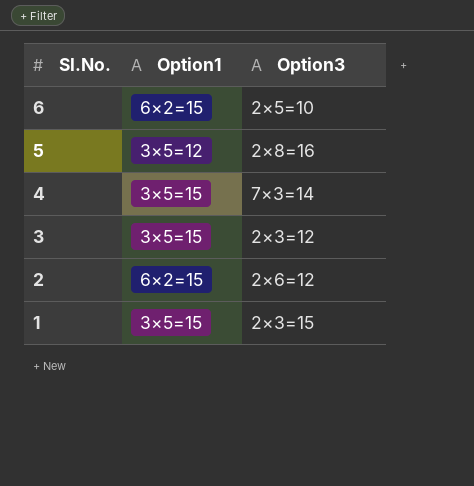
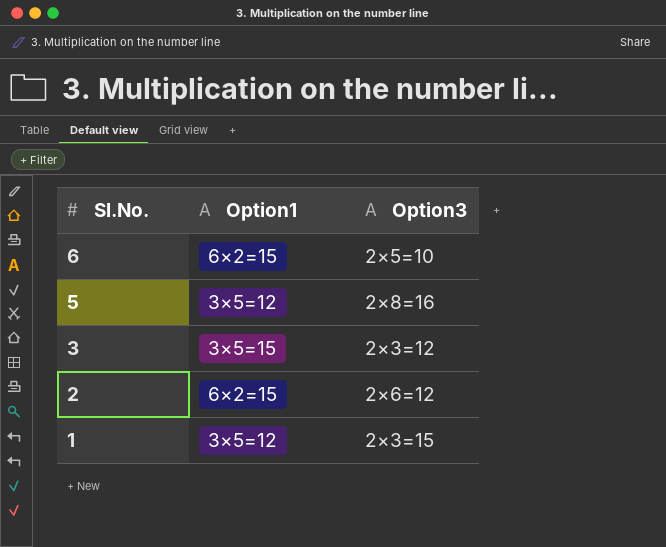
row 4: 3×5=15 | 7×3=14 -> none
1 | Option1: 3×5=15 -> 3×5=12

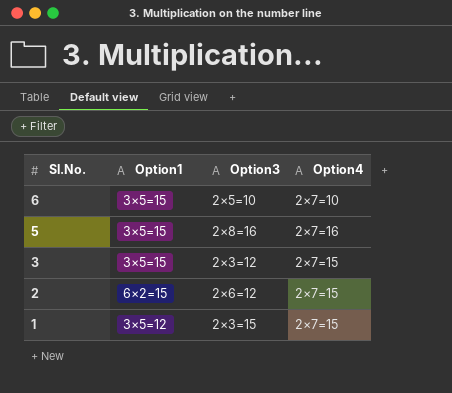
column Option4 | position: none -> 4
6 | Option1: 6×2=15 -> 3×5=15
5 | Option1: 3×5=12 -> 3×5=15

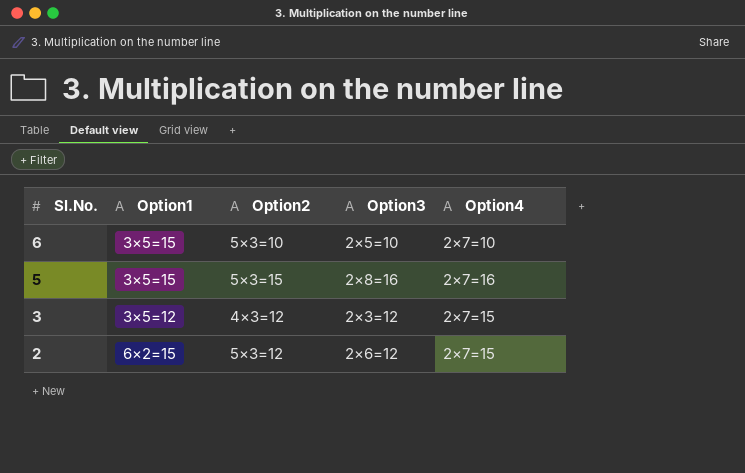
column Option2 | position: none -> 3
row 1: 3×5=12 | 2×3=15 | 2×7=15 -> none
3 | Option1: 3×5=15 -> 3×5=12

